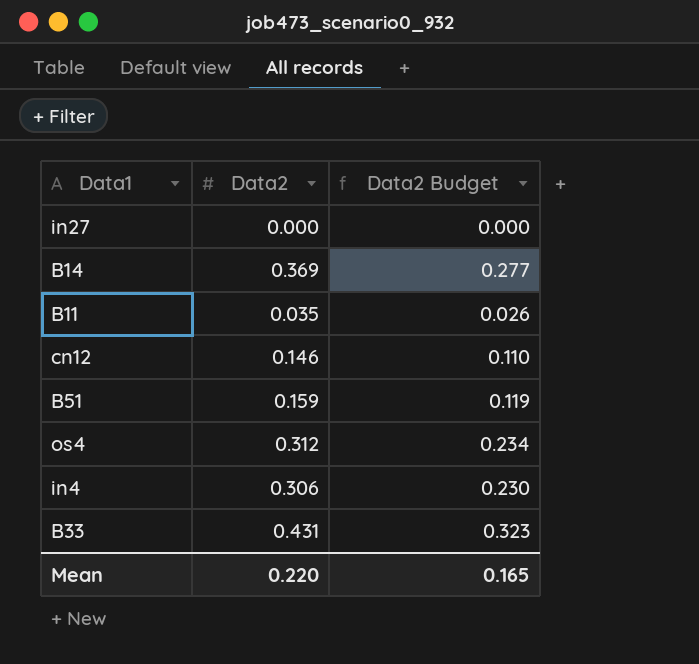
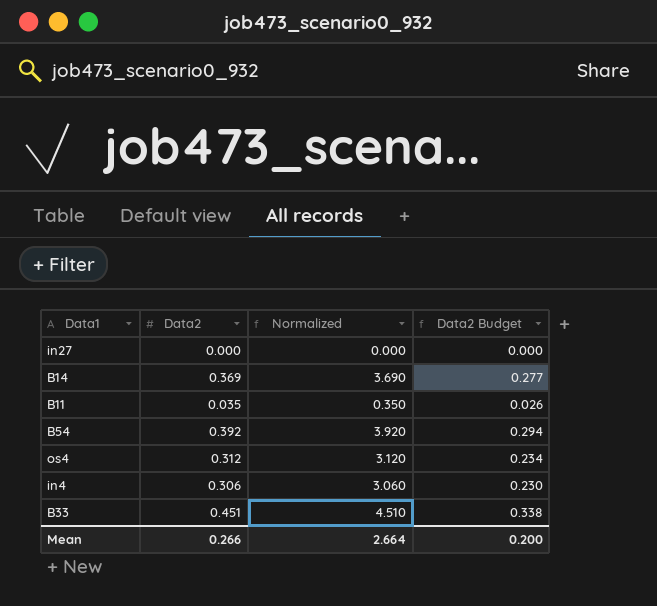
column Normalized | formula: none -> [Data2] * 10
row cn12: 0.146 | 0.110 -> none
row B51: 0.159 | 0.119 -> none
row B54: none -> 0.392 | 3.920 | 0.294
B33 | Data2: 0.431 -> 0.451
B33 | Data2 Budget: 0.323 -> 0.338
Mean | Data2: 0.220 -> 0.266
Mean | Data2 Budget: 0.165 -> 0.200

